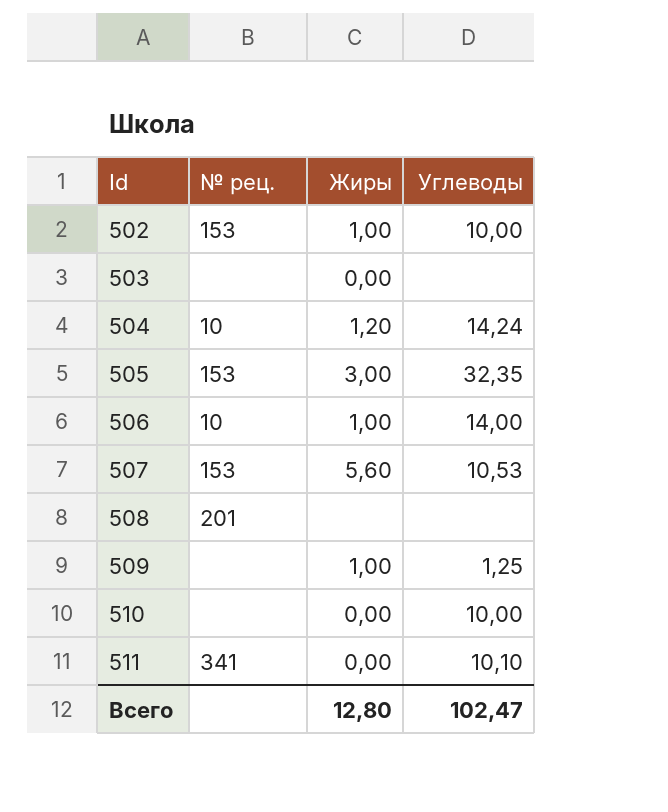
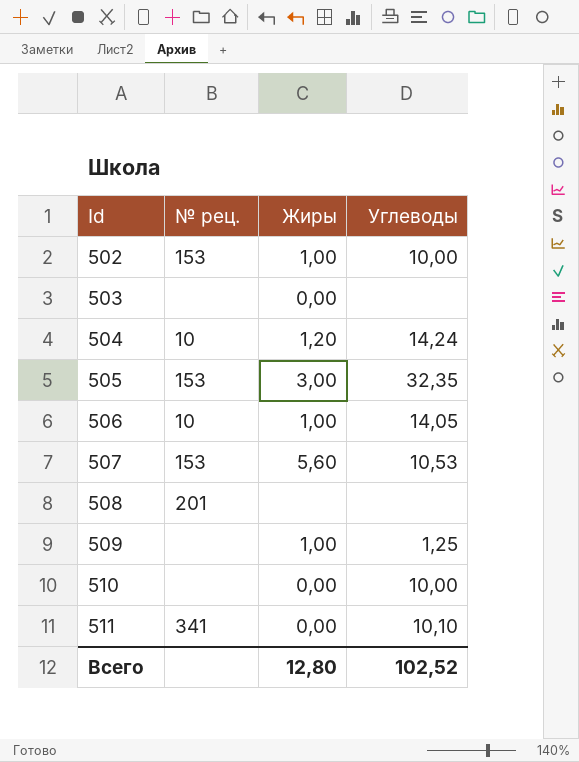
506 | Углеводы: 14,00 -> 14,05
Всего | Углеводы: 102,47 -> 102,52

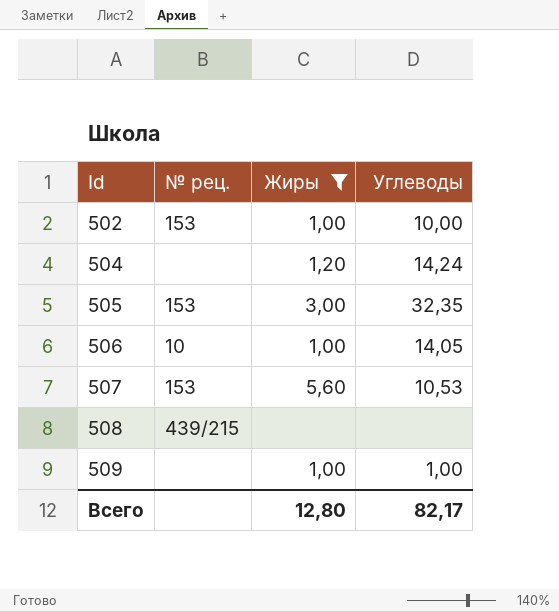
filter: none -> Жиры != 0,00
504 | № рец.: 10 -> none
508 | № рец.: 201 -> 439/215
509 | Углеводы: 1,25 -> 1,00
Всего | Углеводы: 102,52 -> 82,17

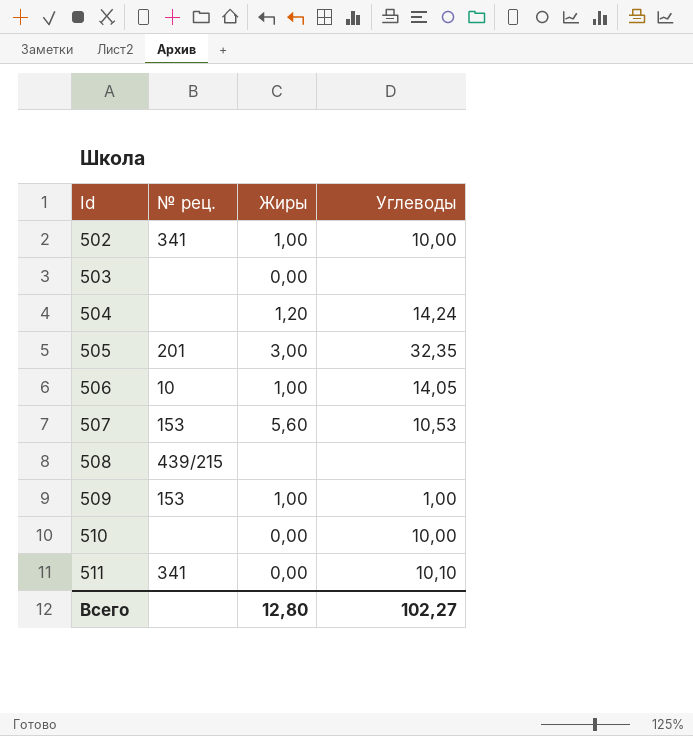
filter: Жиры != 0,00 -> none
502 | № рец.: 153 -> 341
505 | № рец.: 153 -> 201
509 | № рец.: none -> 153
Всего | Углеводы: 82,17 -> 102,27

